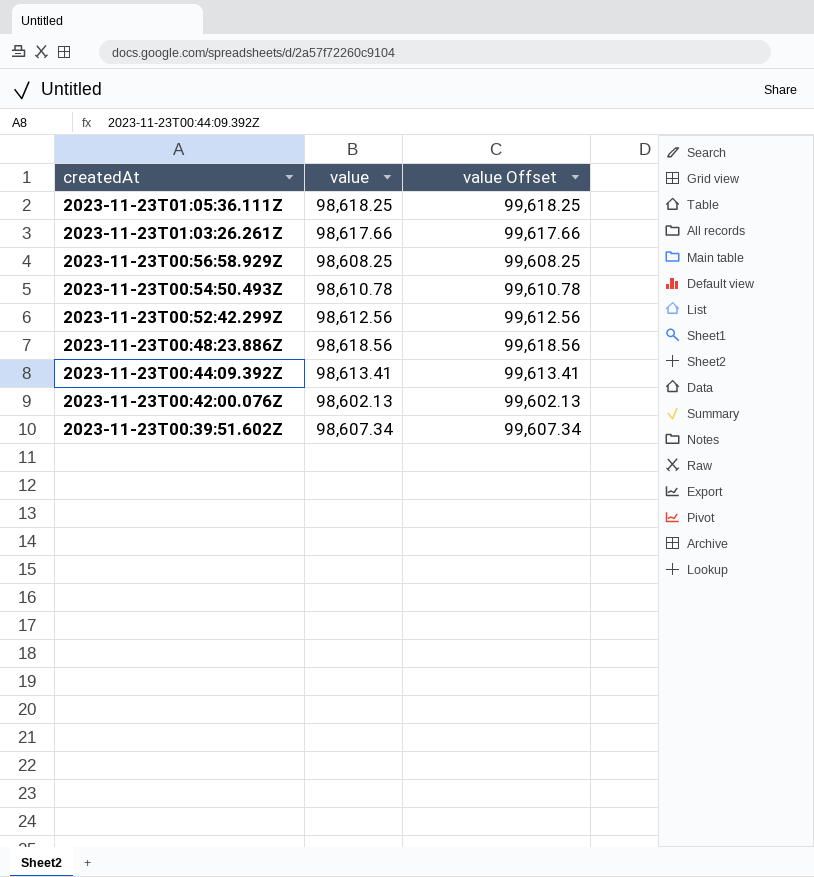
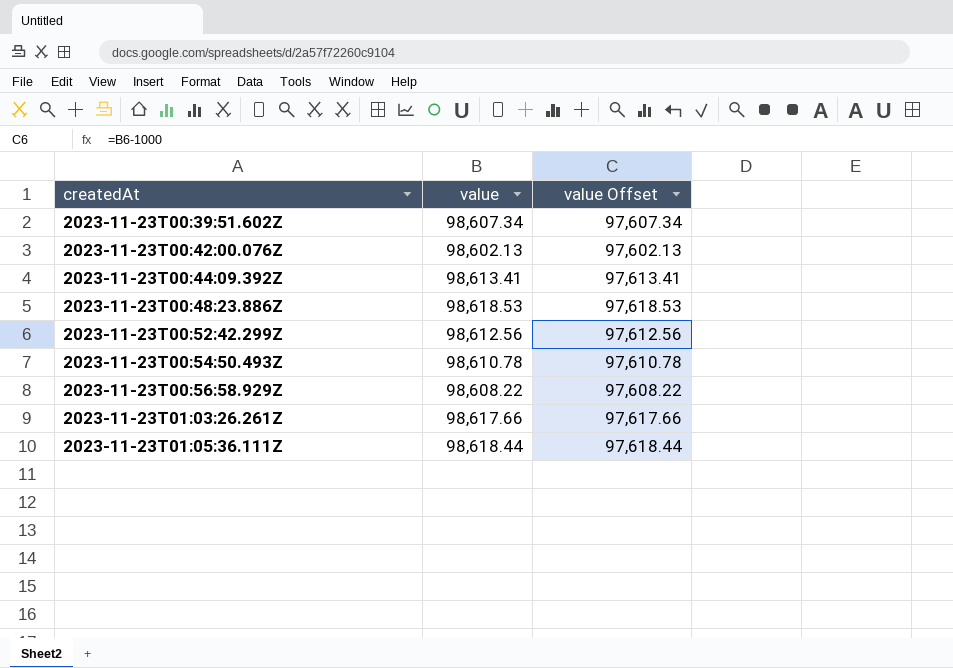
row order: createdAt descending -> createdAt ascending
column value Offset | formula: [value] + 1000 -> [value] - 1000
2023-11-23T00:48:23.886Z | value: 98,618.56 -> 98,618.53
2023-11-23T00:56:58.929Z | value: 98,608.25 -> 98,608.22
2023-11-23T01:05:36.111Z | value: 98,618.25 -> 98,618.44

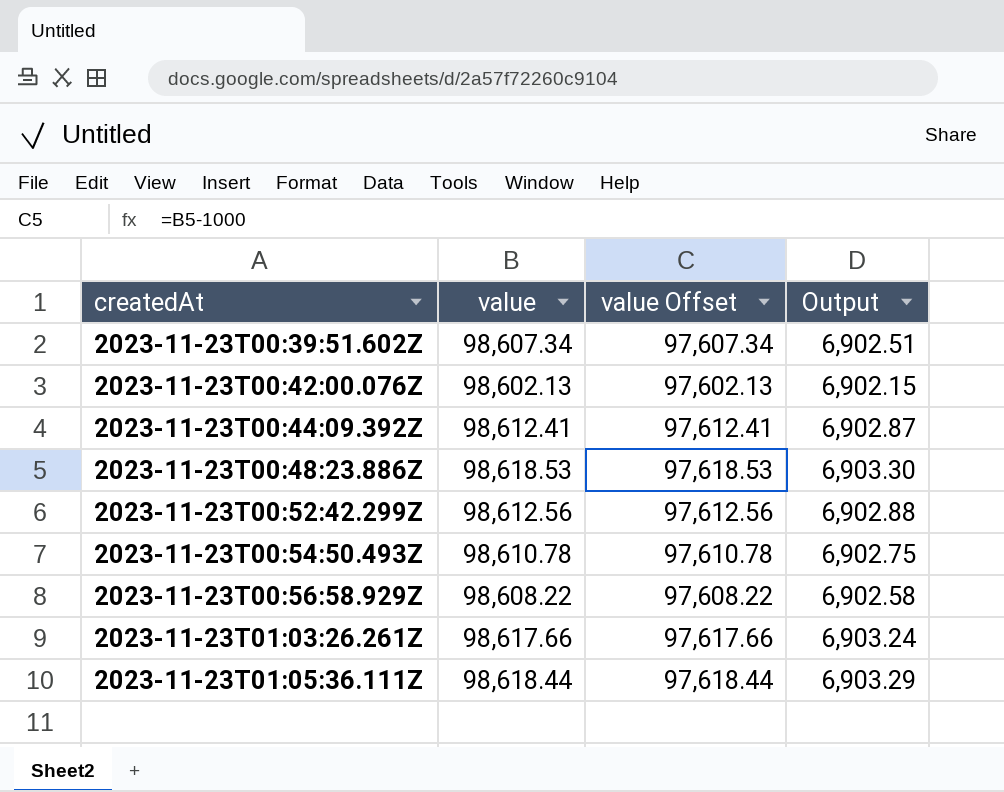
column Output | formula: none -> [value] * 0.07
2023-11-23T00:44:09.392Z | value: 98,613.41 -> 98,612.41
2023-11-23T00:44:09.392Z | value Offset: 97,613.41 -> 97,612.41

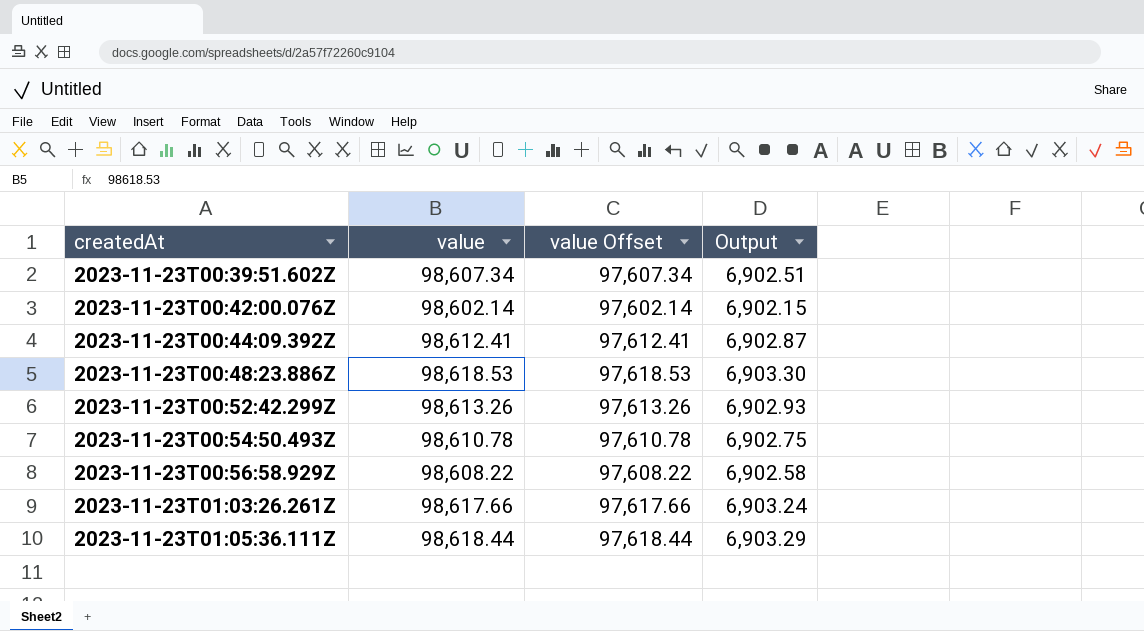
2023-11-23T00:42:00.076Z | value: 98,602.13 -> 98,602.14
2023-11-23T00:42:00.076Z | value Offset: 97,602.13 -> 97,602.14
2023-11-23T00:52:42.299Z | value: 98,612.56 -> 98,613.26
2023-11-23T00:52:42.299Z | value Offset: 97,612.56 -> 97,613.26
2023-11-23T00:52:42.299Z | Output: 6,902.88 -> 6,902.93

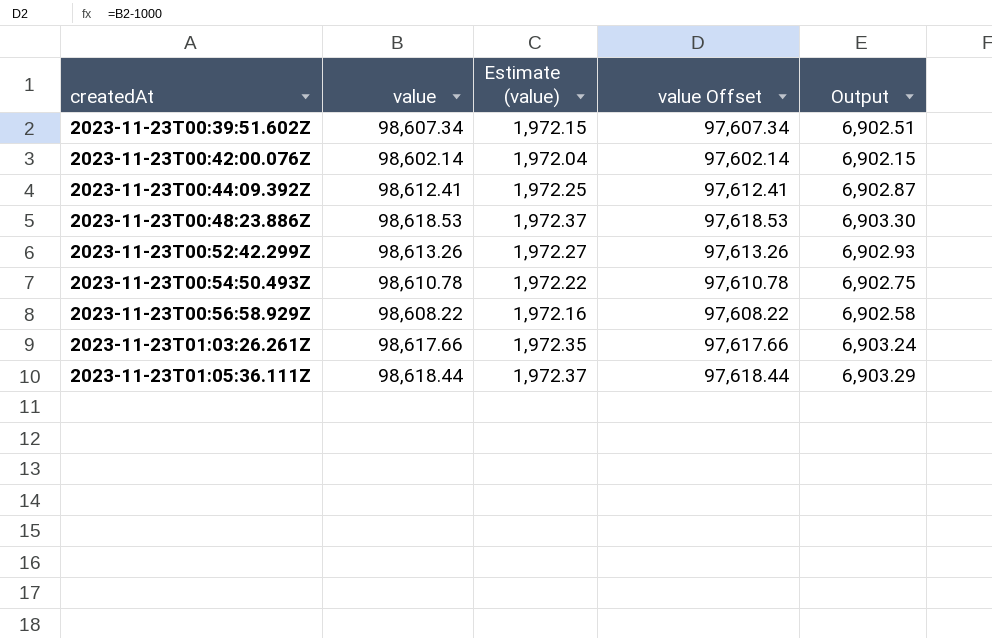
column Estimate (value) | formula: none -> [value] * 0.02

